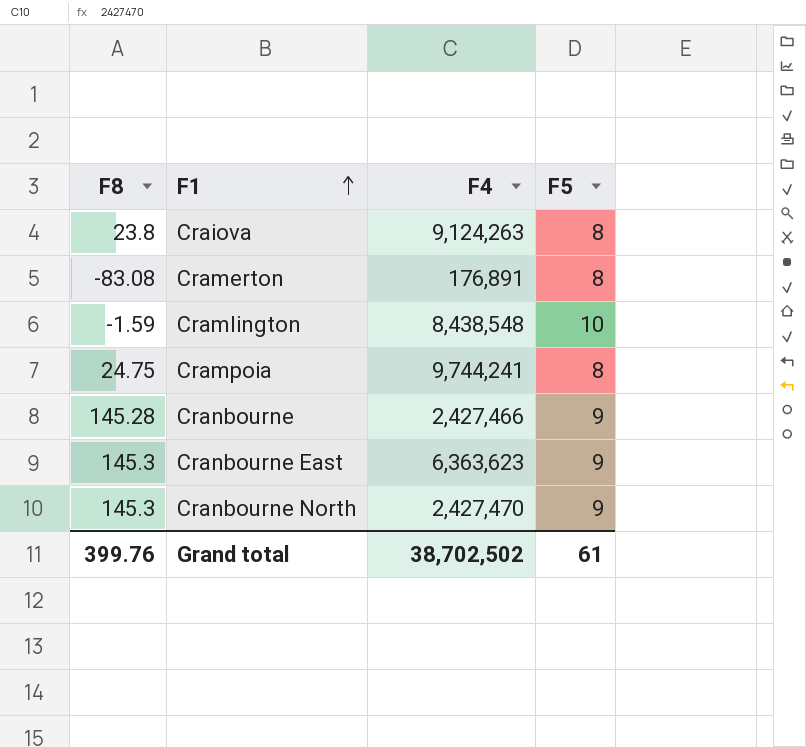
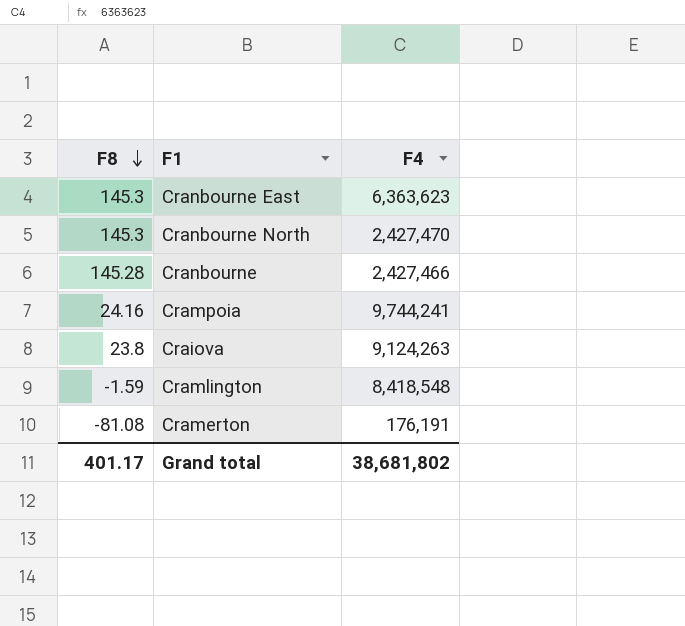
row order: F1 ascending -> F8 descending
column F5 | position: 4 -> none
Crampoia | F8: 24.75 -> 24.16
Cramlington | F4: 8,438,548 -> 8,418,548
Cramerton | F8: -83.08 -> -81.08
Cramerton | F4: 176,891 -> 176,191
Grand total | F8: 399.76 -> 401.17
Grand total | F4: 38,702,502 -> 38,681,802

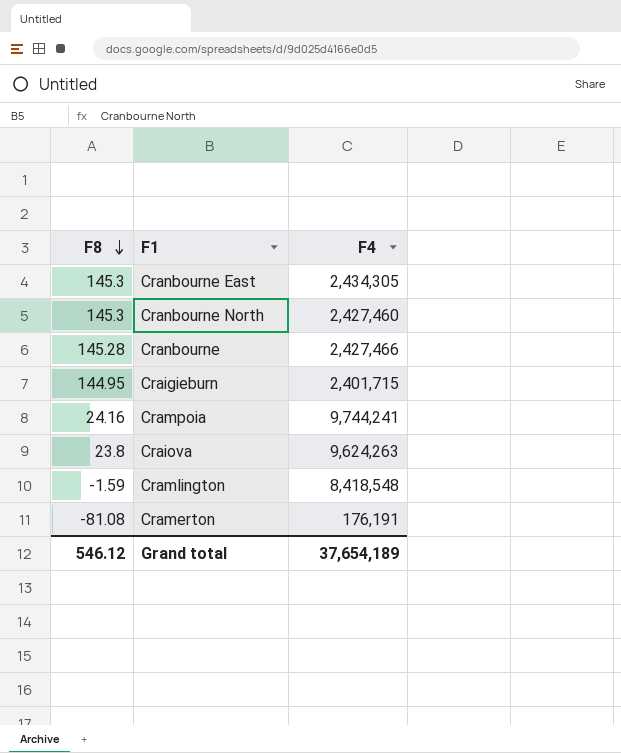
Cranbourne East | F4: 6,363,623 -> 2,434,305
Cranbourne North | F4: 2,427,470 -> 2,427,460
row Craigieburn: none -> 144.95 | 2,401,715
Craiova | F4: 9,124,263 -> 9,624,263
Grand total | F8: 401.17 -> 546.12
Grand total | F4: 38,681,802 -> 37,654,189

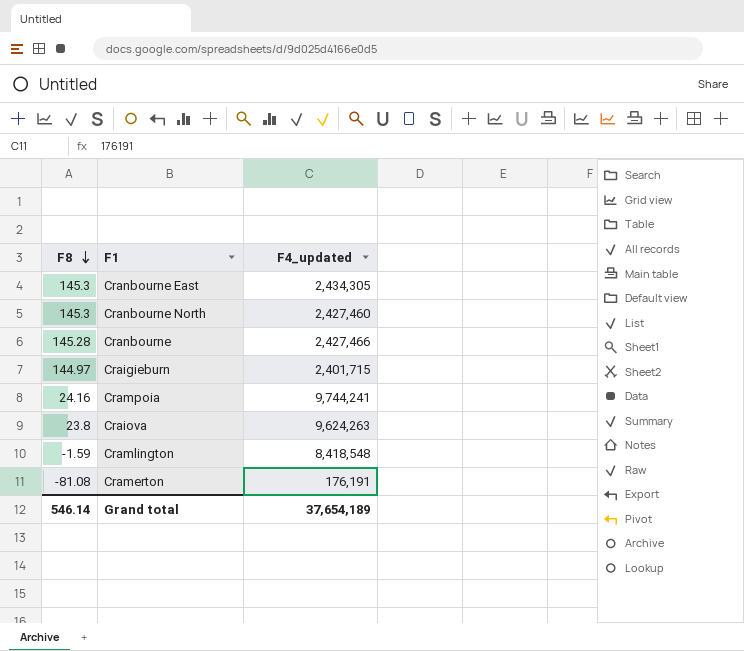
column name: F4 -> F4_updated
Craigieburn | F8: 144.95 -> 144.97
Grand total | F8: 546.12 -> 546.14

